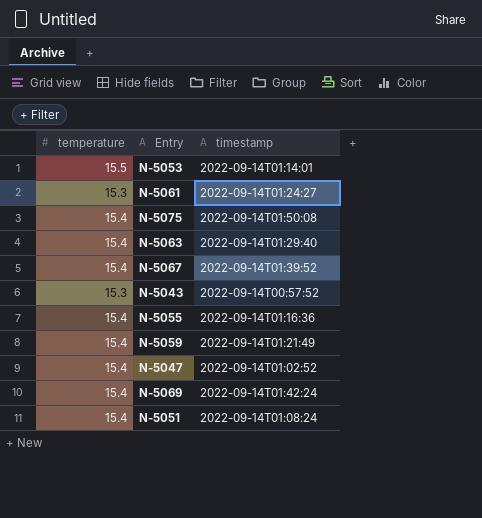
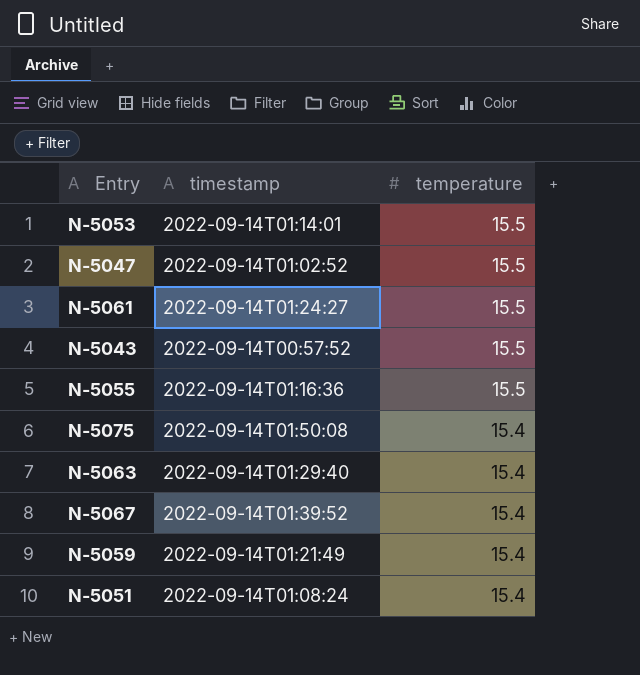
row order: none -> temperature descending
column temperature | position: 1 -> 3
row N-5069: 15.4 | 2022-09-14T01:42:24 -> none
N-5047 | temperature: 15.4 -> 15.5
N-5061 | temperature: 15.3 -> 15.5
N-5043 | temperature: 15.3 -> 15.5
N-5055 | temperature: 15.4 -> 15.5

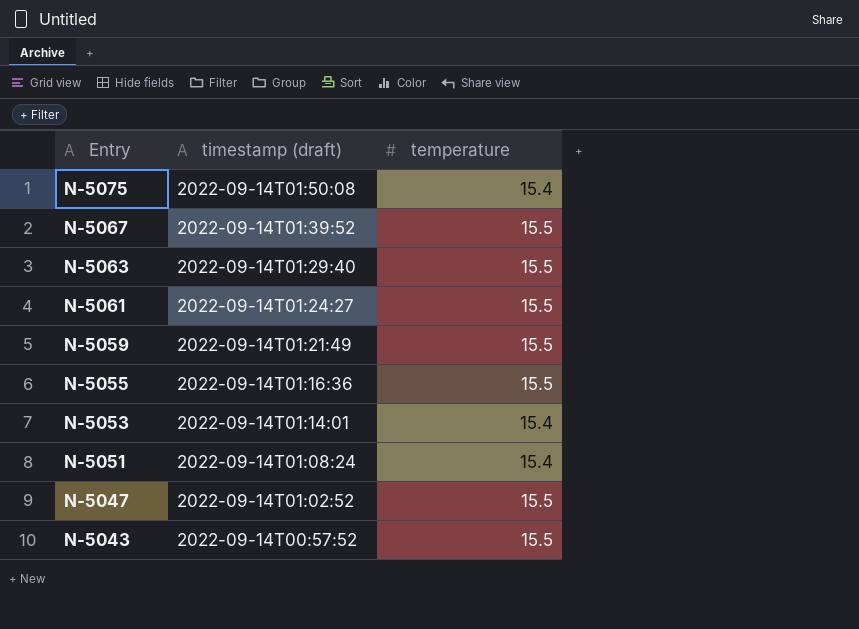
row order: temperature descending -> Entry descending
column name: timestamp -> timestamp (draft)
N-5067 | temperature: 15.4 -> 15.5
N-5063 | temperature: 15.4 -> 15.5
N-5059 | temperature: 15.4 -> 15.5
N-5053 | temperature: 15.5 -> 15.4

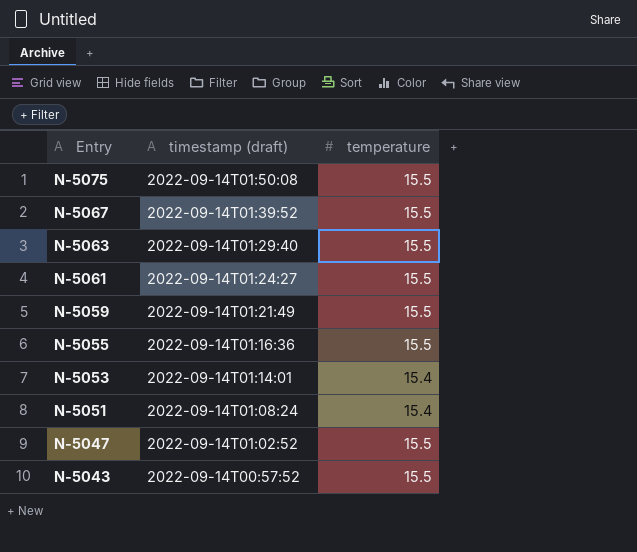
N-5075 | temperature: 15.4 -> 15.5

